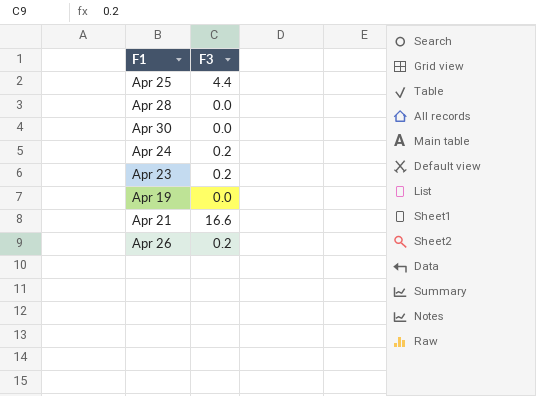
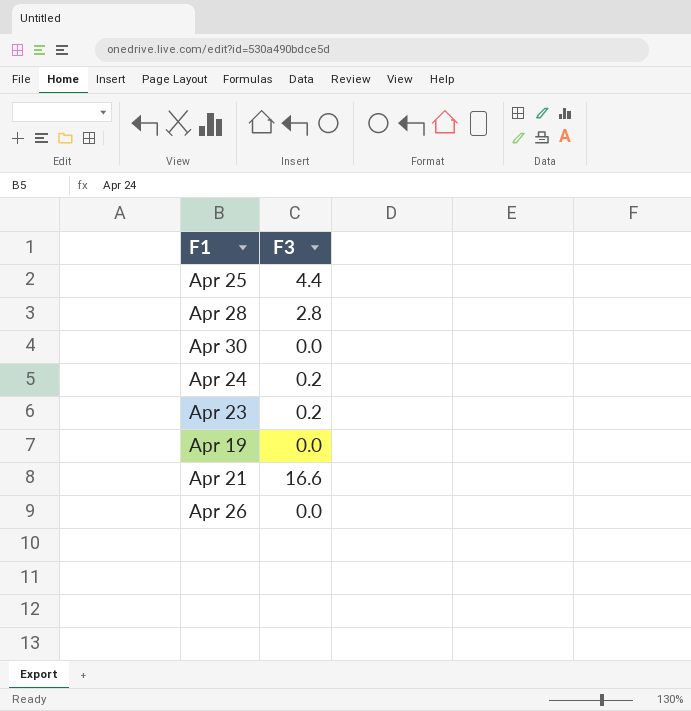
Apr 28 | F3: 0.0 -> 2.8
Apr 26 | F3: 0.2 -> 0.0

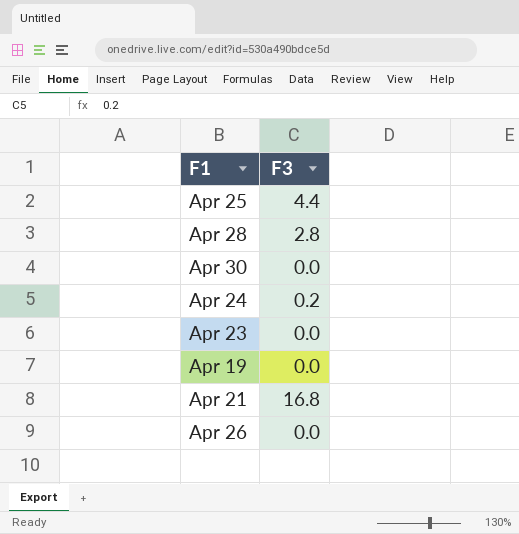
Apr 23 | F3: 0.2 -> 0.0
Apr 21 | F3: 16.6 -> 16.8

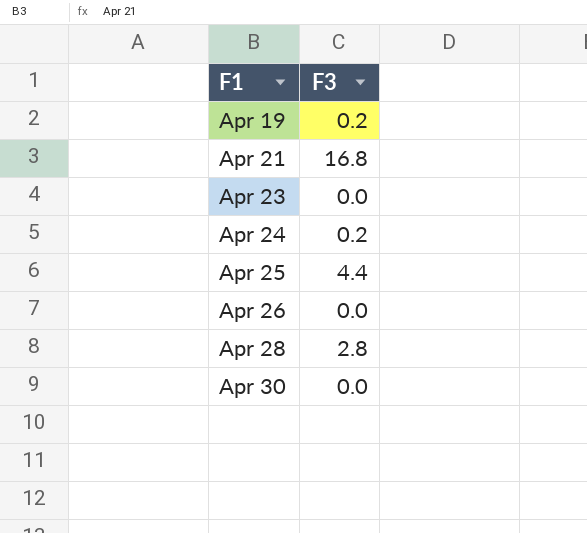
row order: none -> F1 ascending
Apr 19 | F3: 0.0 -> 0.2

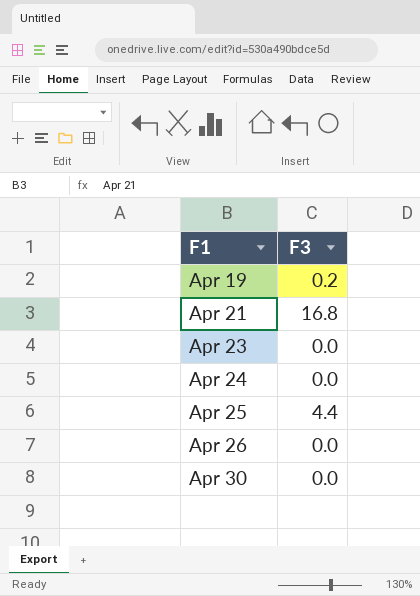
row Apr 28: 2.8 -> none
Apr 24 | F3: 0.2 -> 0.0

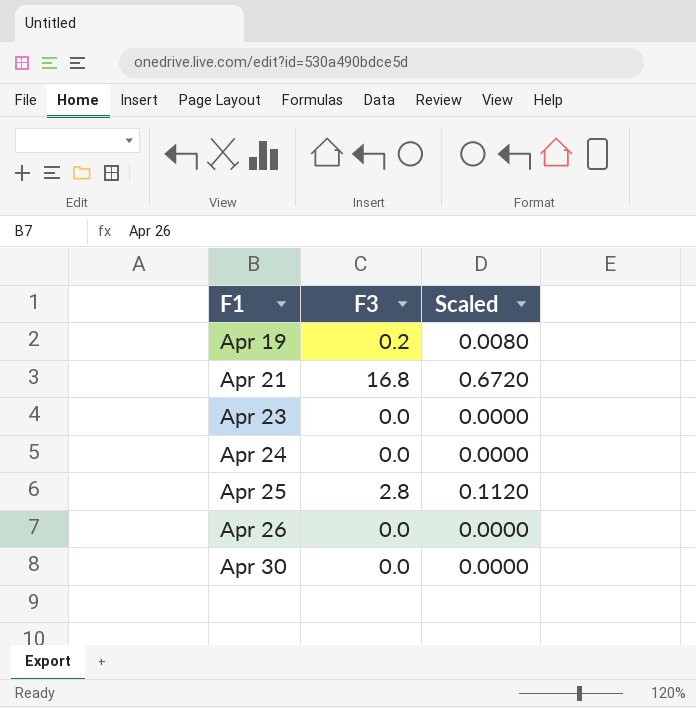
column Scaled | formula: none -> [F3] * 0.04
Apr 25 | F3: 4.4 -> 2.8

